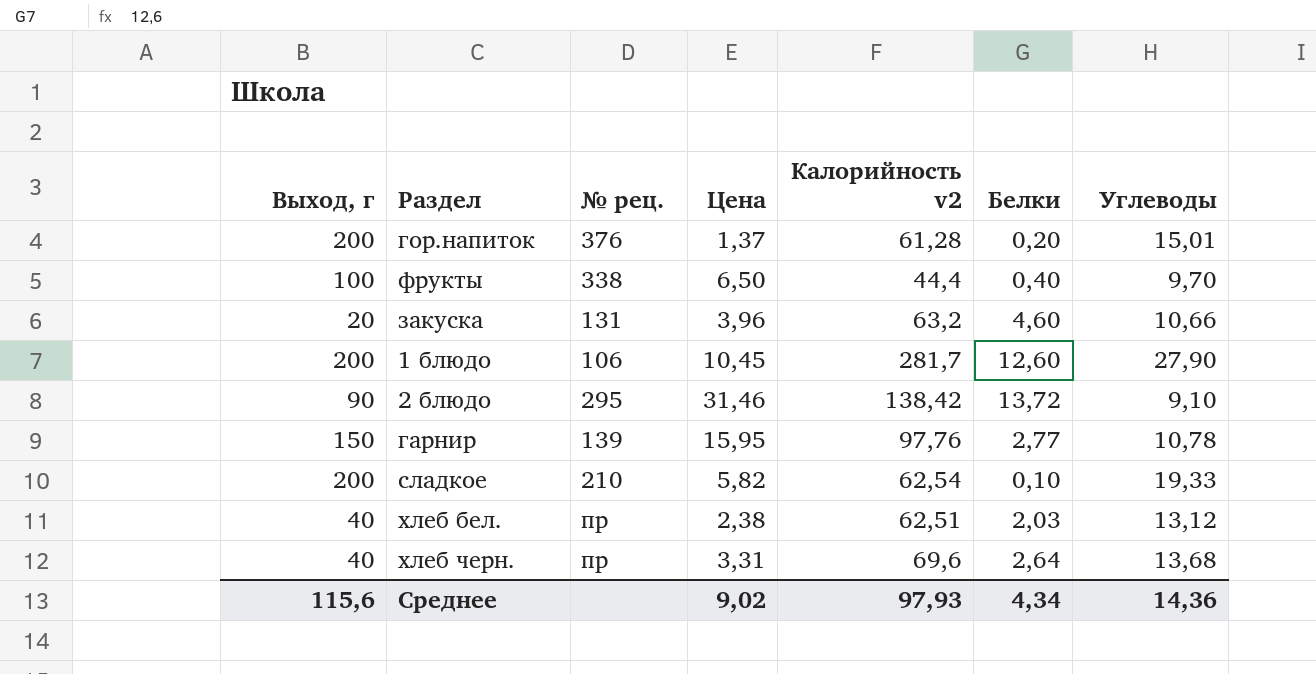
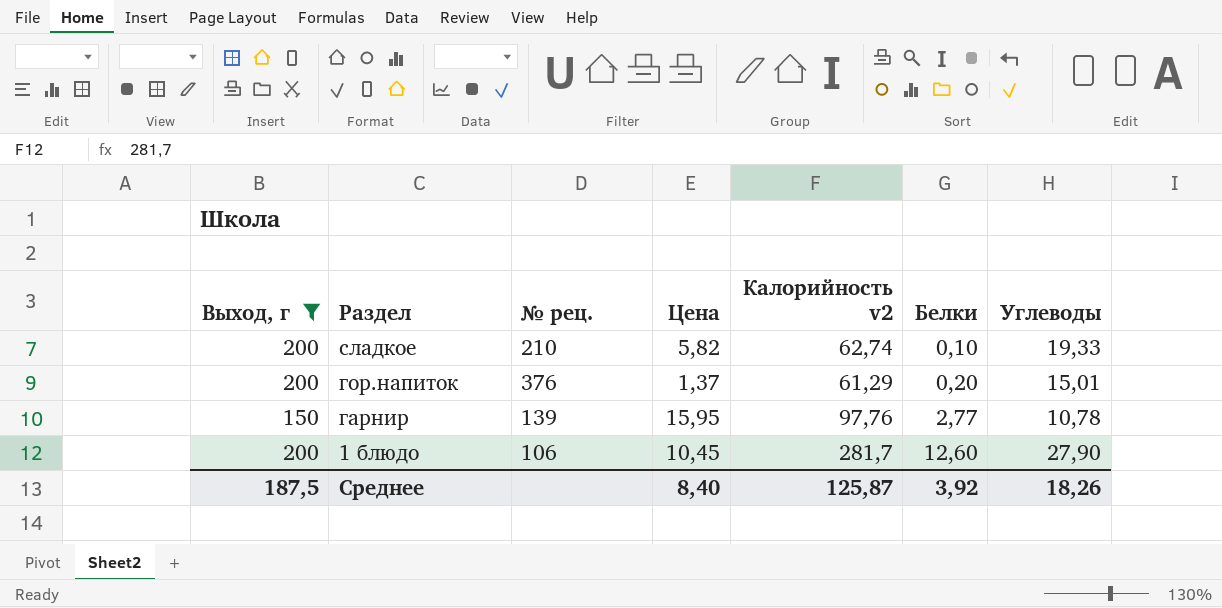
filter: none -> Выход, г >= 150
row order: none -> Раздел descending
сладкое | Калорийность v2: 62,54 -> 62,74
гор.напиток | Калорийность v2: 61,28 -> 61,29
Среднее | Выход, г: 115,6 -> 187,5
Среднее | Цена: 9,02 -> 8,40
Среднее | Калорийность v2: 97,93 -> 125,87
Среднее | Белки: 4,34 -> 3,92
Среднее | Углеводы: 14,36 -> 18,26

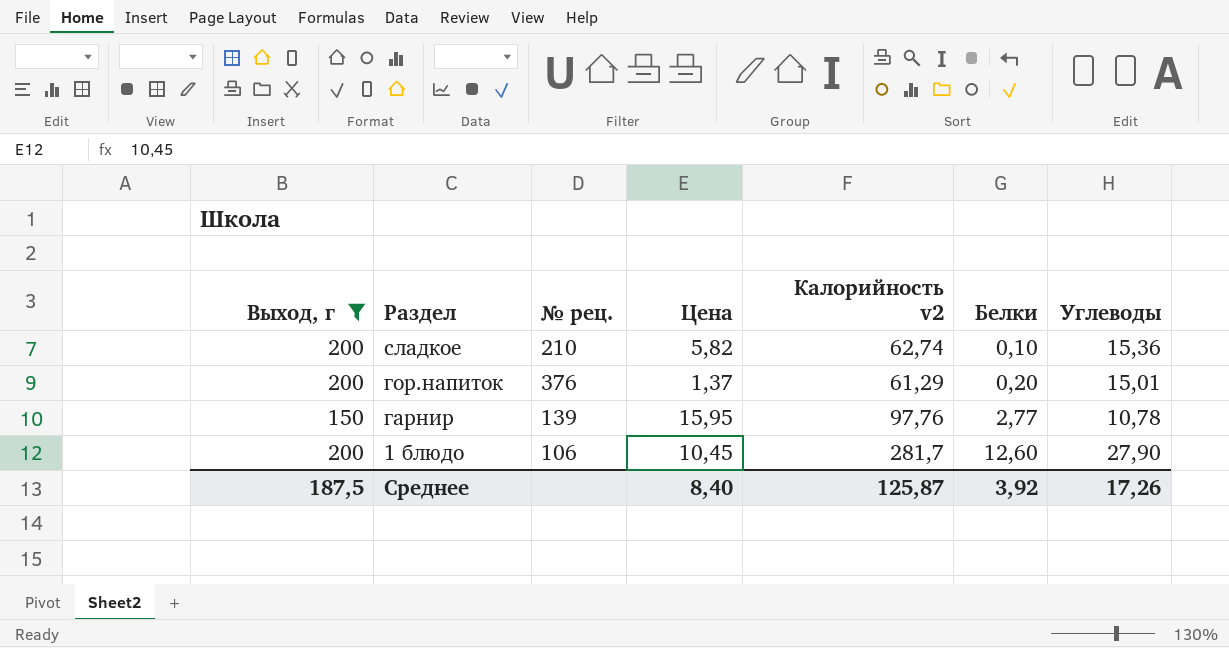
сладкое | Углеводы: 19,33 -> 15,36
Среднее | Углеводы: 18,26 -> 17,26

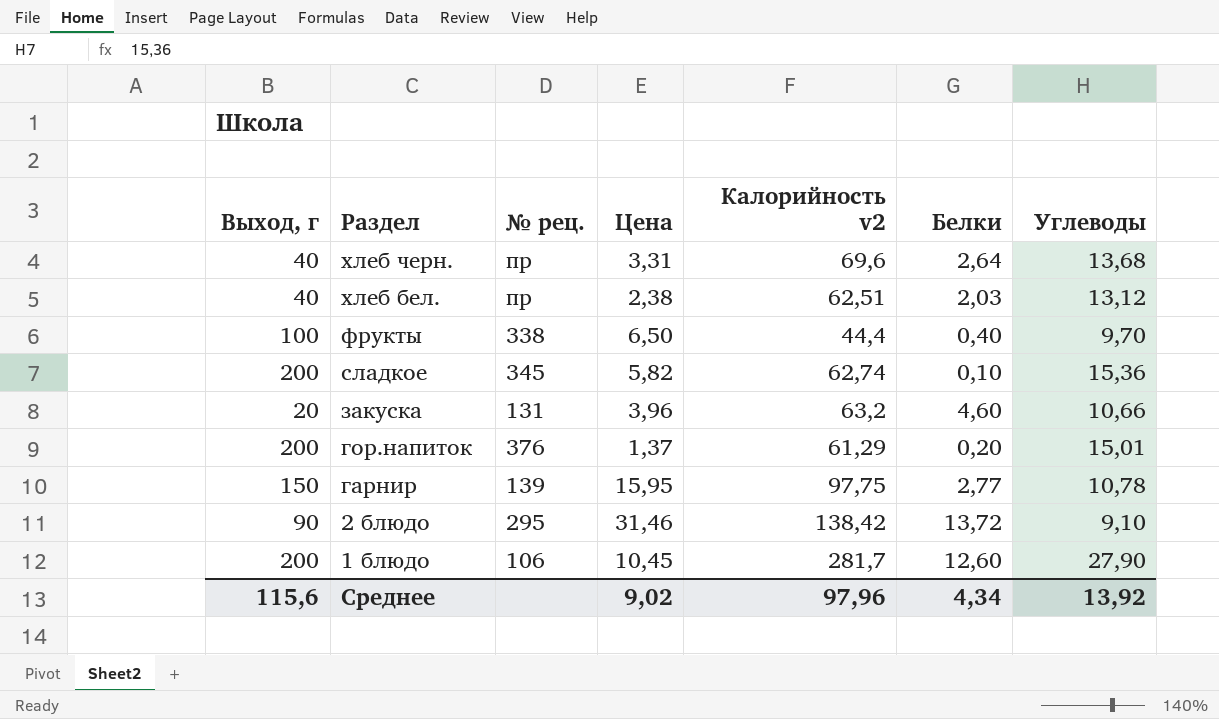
filter: Выход, г >= 150 -> none
сладкое | № рец.: 210 -> 345
гарнир | Калорийность v2: 97,76 -> 97,75
Среднее | Выход, г: 187,5 -> 115,6
Среднее | Цена: 8,40 -> 9,02
Среднее | Калорийность v2: 125,87 -> 97,96
Среднее | Белки: 3,92 -> 4,34
Среднее | Углеводы: 17,26 -> 13,92

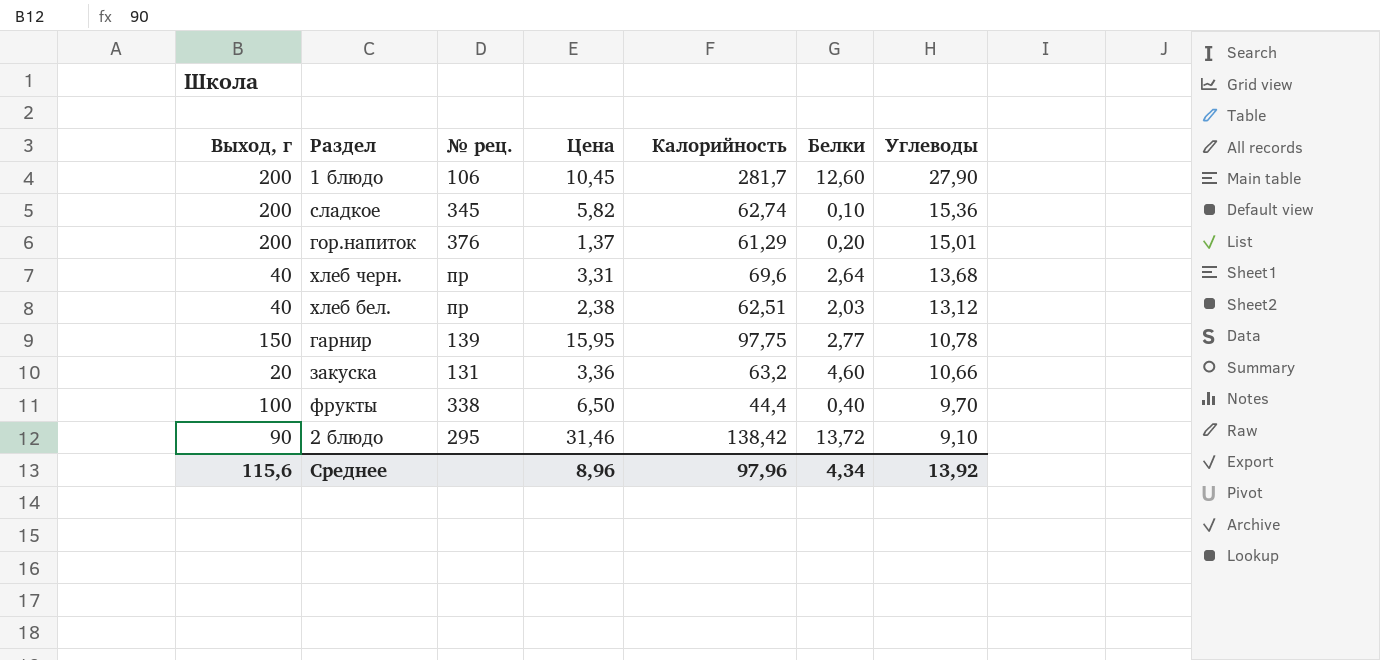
row order: Раздел descending -> Углеводы descending
column name: Калорийность v2 -> Калорийность
закуска | Цена: 3,96 -> 3,36
Среднее | Цена: 9,02 -> 8,96

